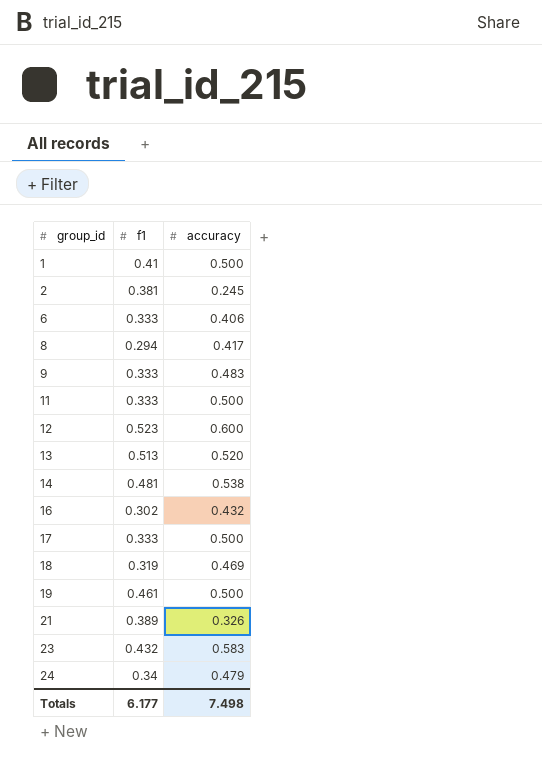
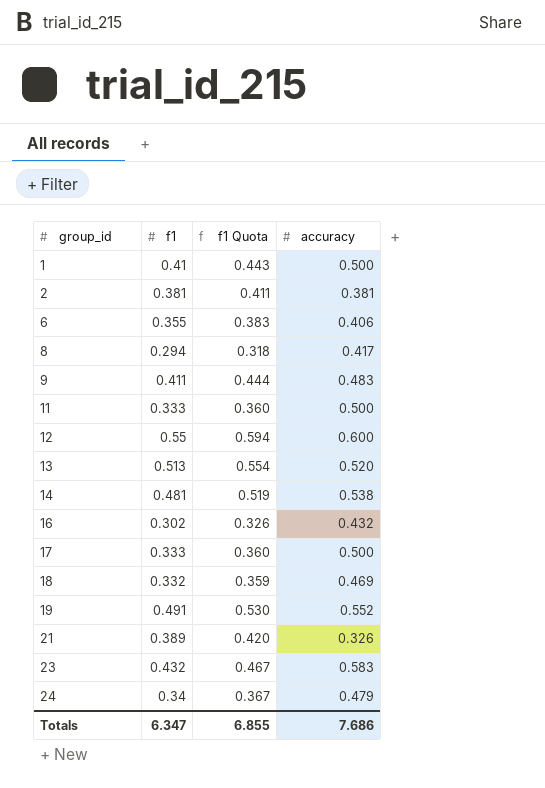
column f1 Quota | formula: none -> [f1] * 1.08
2 | accuracy: 0.245 -> 0.381
6 | f1: 0.333 -> 0.355
9 | f1: 0.333 -> 0.411
12 | f1: 0.523 -> 0.55
18 | f1: 0.319 -> 0.332
19 | f1: 0.461 -> 0.491
19 | accuracy: 0.500 -> 0.552
Totals | f1: 6.177 -> 6.347
Totals | accuracy: 7.498 -> 7.686

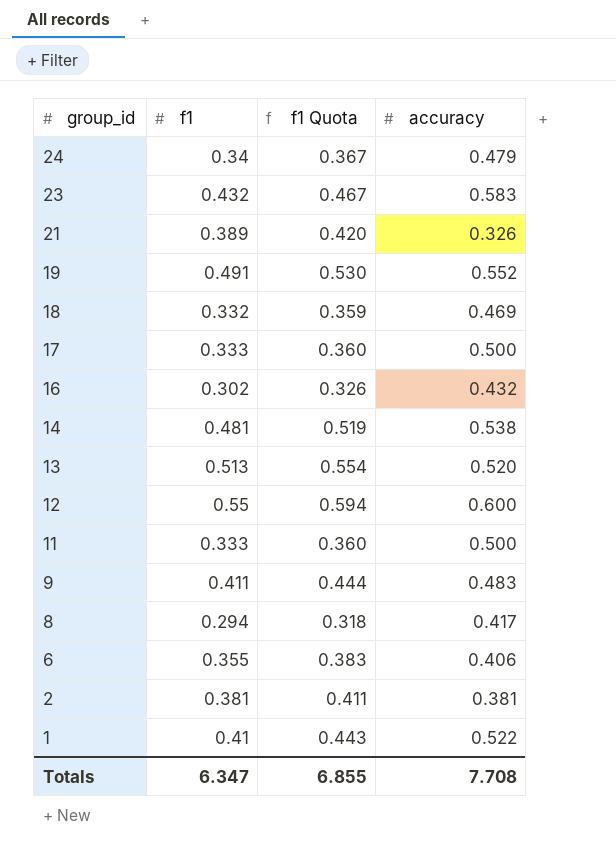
row order: group_id ascending -> group_id descending
1 | accuracy: 0.500 -> 0.522
Totals | accuracy: 7.686 -> 7.708

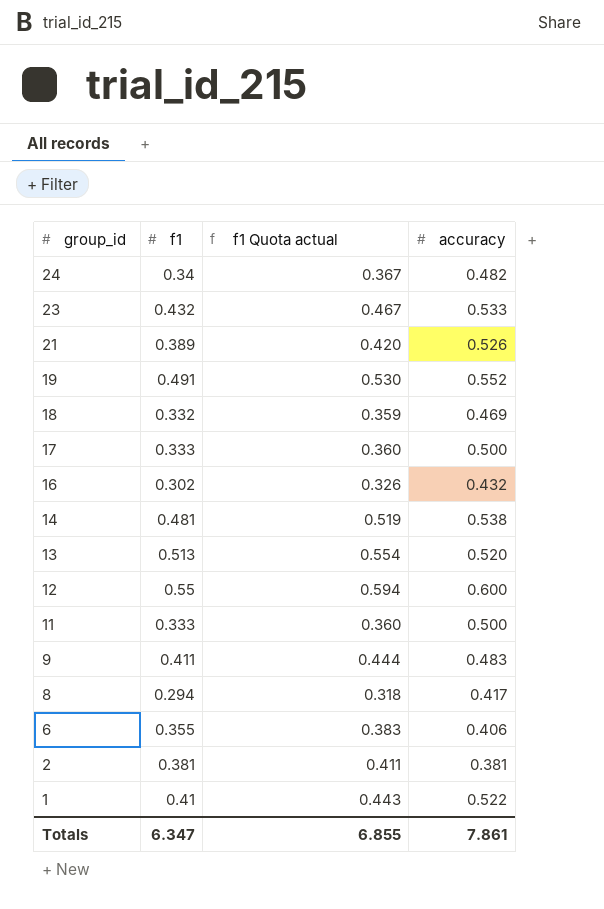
column name: f1 Quota -> f1 Quota actual
24 | accuracy: 0.479 -> 0.482
23 | accuracy: 0.583 -> 0.533
21 | accuracy: 0.326 -> 0.526
Totals | accuracy: 7.708 -> 7.861

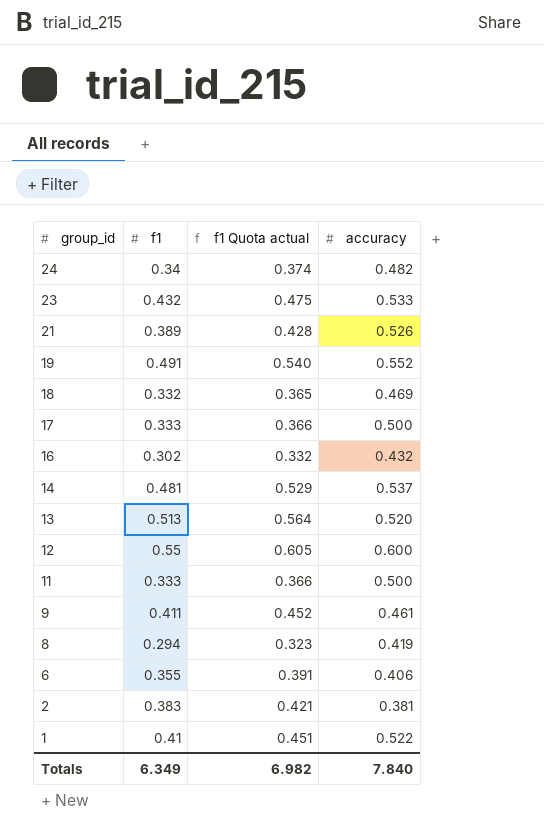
column f1 Quota actual | formula: [f1] * 1.08 -> [f1] * 1.1
14 | accuracy: 0.538 -> 0.537
9 | accuracy: 0.483 -> 0.461
8 | accuracy: 0.417 -> 0.419
2 | f1: 0.381 -> 0.383
Totals | f1: 6.347 -> 6.349
Totals | f1 Quota actual: 6.855 -> 6.982
Totals | accuracy: 7.861 -> 7.840

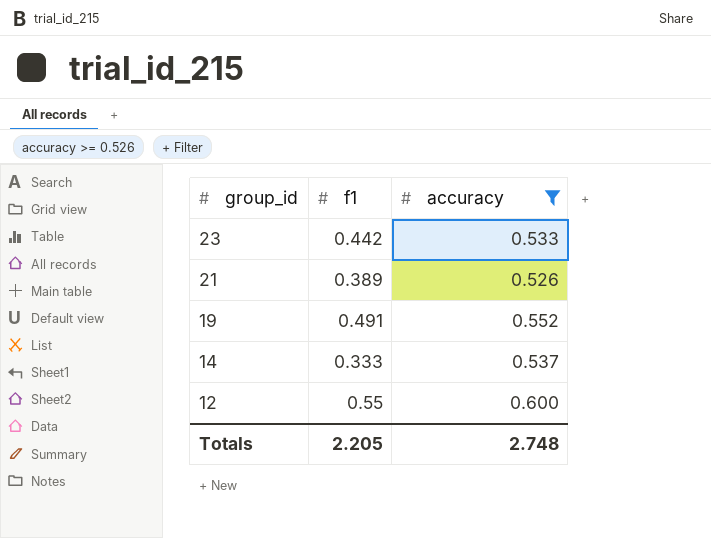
filter: none -> accuracy >= 0.526
column f1 Quota actual | formula: [f1] * 1.1 -> none
23 | f1: 0.432 -> 0.442
14 | f1: 0.481 -> 0.333
Totals | f1: 6.349 -> 2.205
Totals | accuracy: 7.840 -> 2.748

